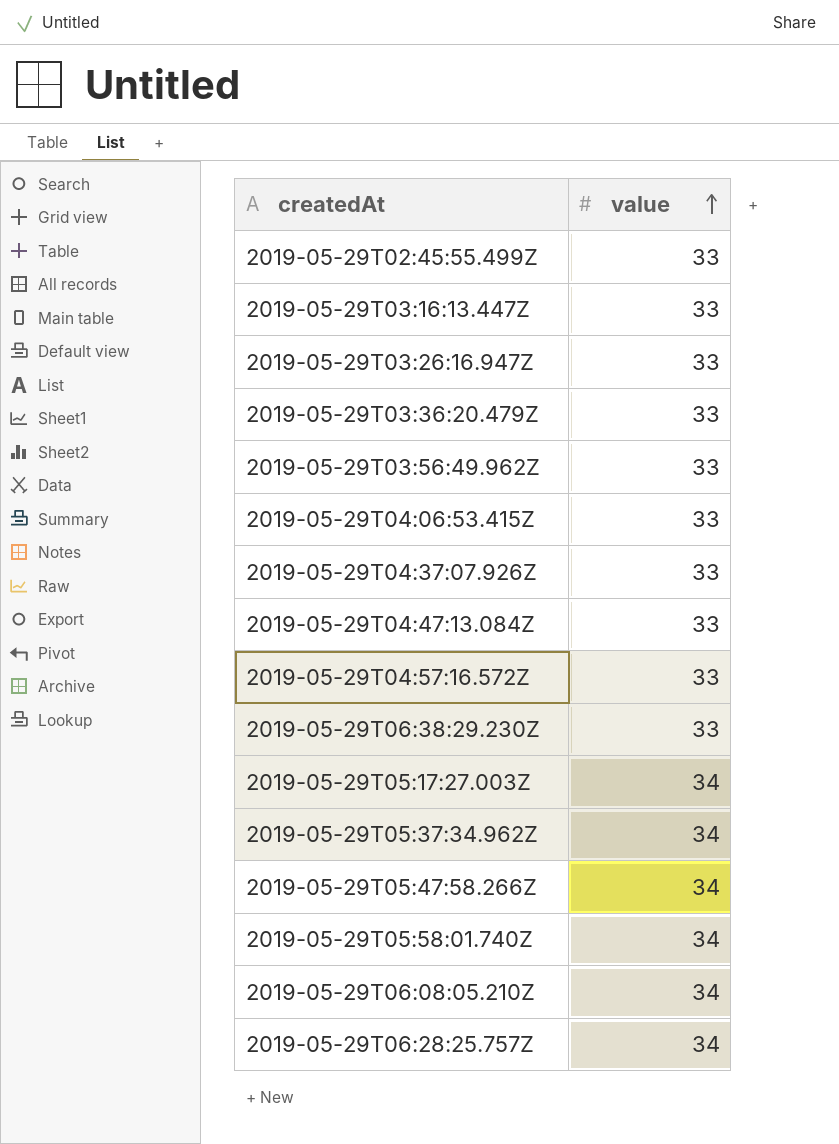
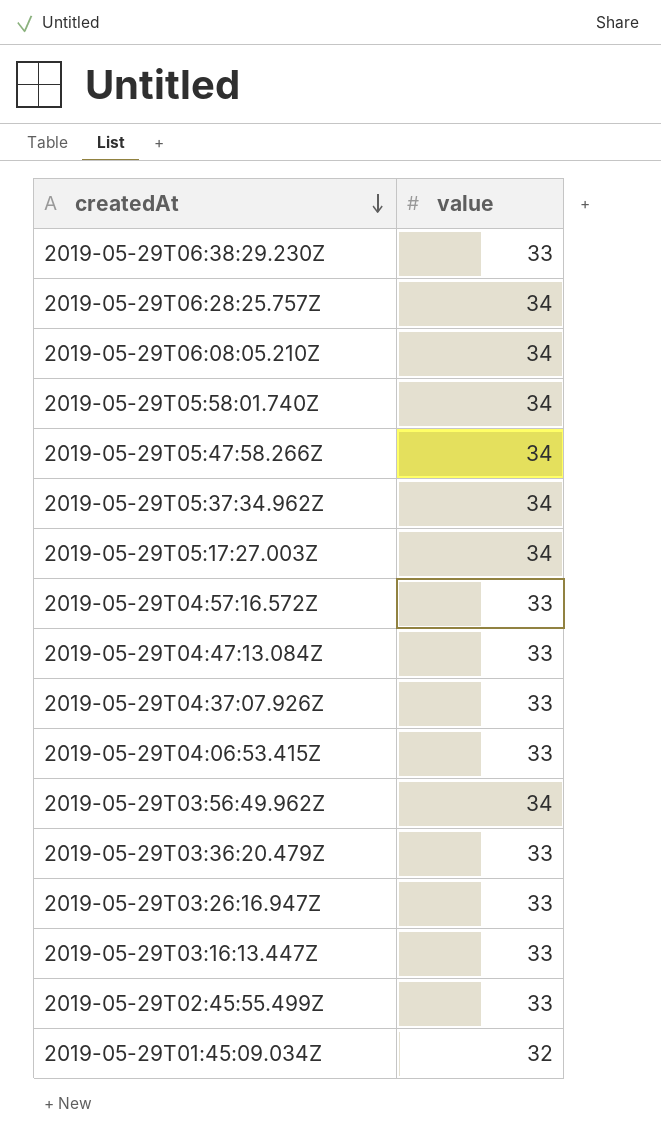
row order: value ascending -> createdAt descending
2019-05-29T03:56:49.962Z | value: 33 -> 34
row 2019-05-29T01:45:09.034Z: none -> 32

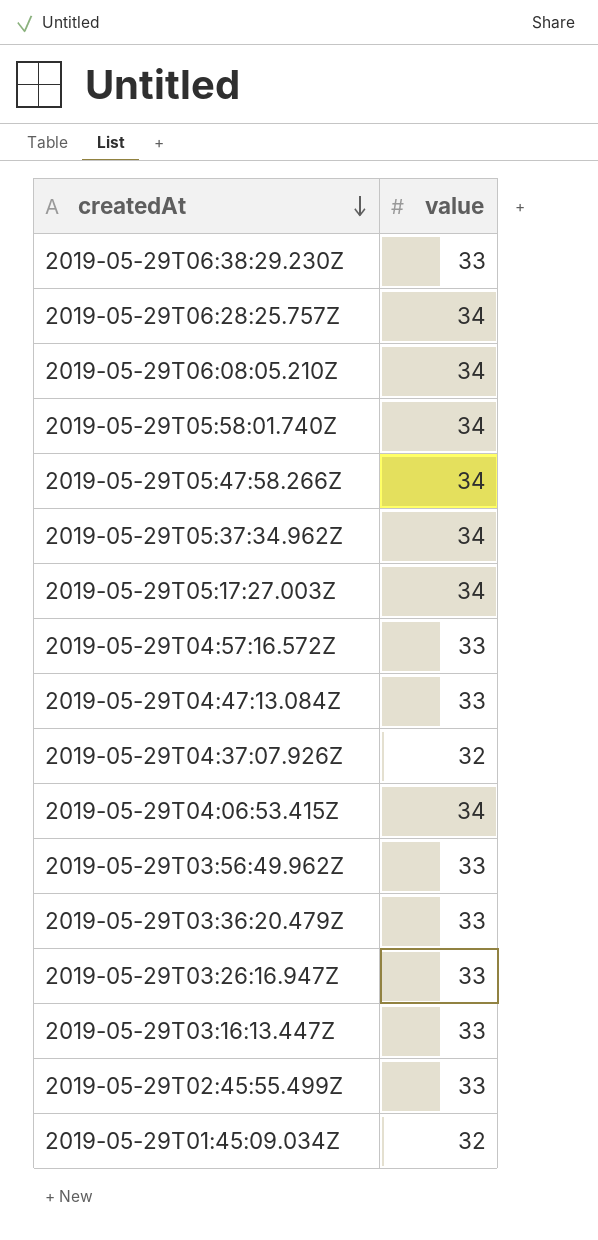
2019-05-29T04:37:07.926Z | value: 33 -> 32
2019-05-29T04:06:53.415Z | value: 33 -> 34
2019-05-29T03:56:49.962Z | value: 34 -> 33

